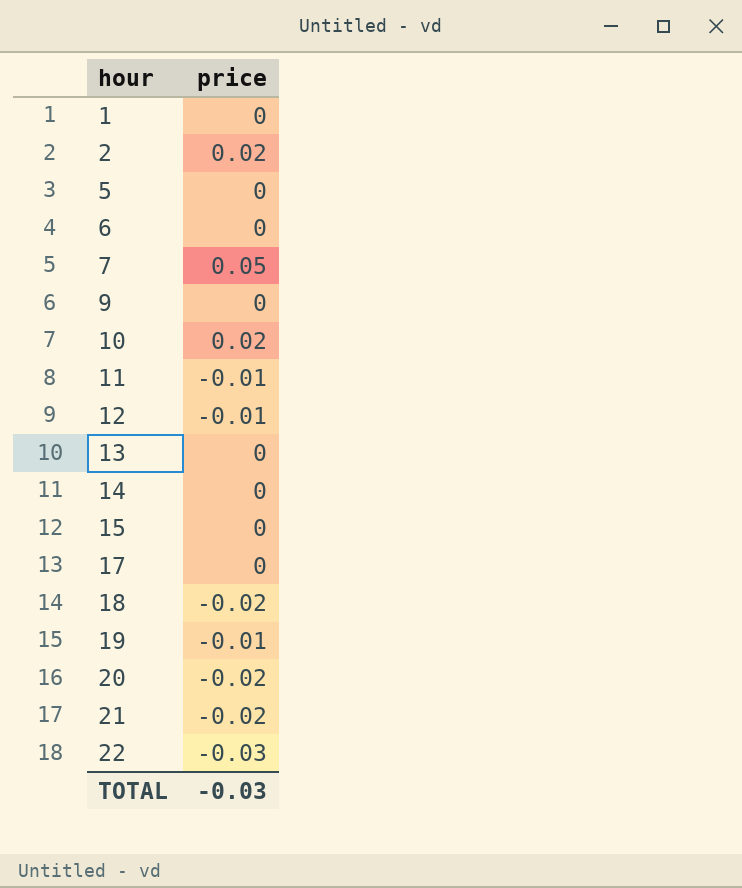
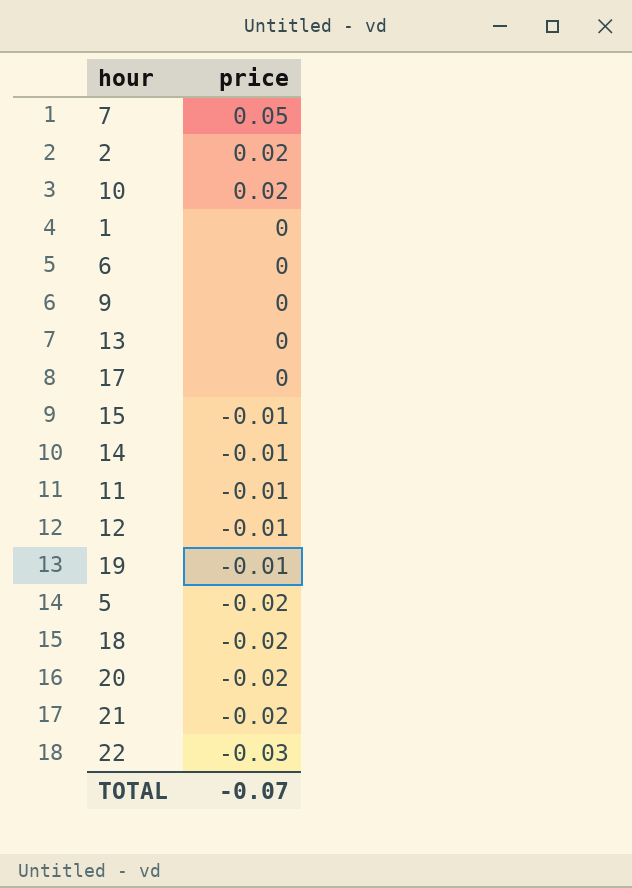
row order: hour ascending -> price descending
15 | price: 0 -> -0.01
14 | price: 0 -> -0.01
5 | price: 0 -> -0.02
TOTAL | price: -0.03 -> -0.07

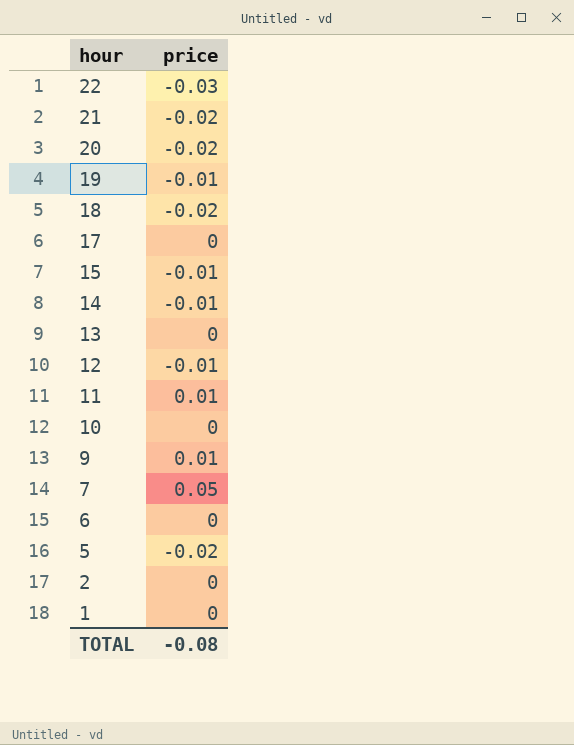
row order: price descending -> hour descending
11 | price: -0.01 -> 0.01
10 | price: 0.02 -> 0
9 | price: 0 -> 0.01
2 | price: 0.02 -> 0
TOTAL | price: -0.07 -> -0.08

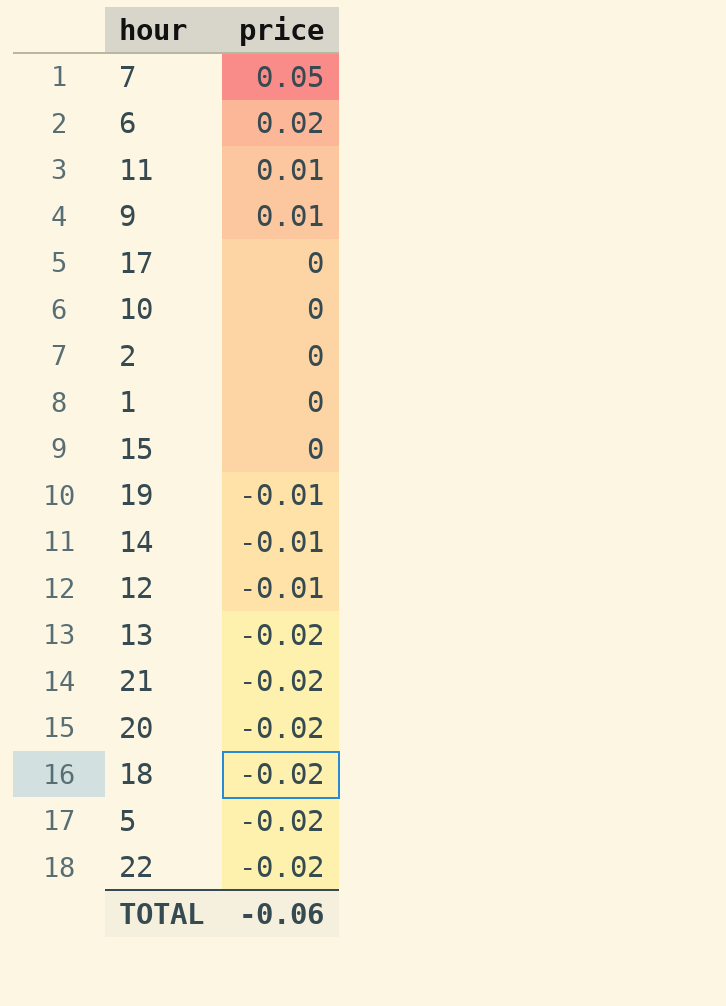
row order: hour descending -> price descending
6 | price: 0 -> 0.02
15 | price: -0.01 -> 0
13 | price: 0 -> -0.02
22 | price: -0.03 -> -0.02
TOTAL | price: -0.08 -> -0.06

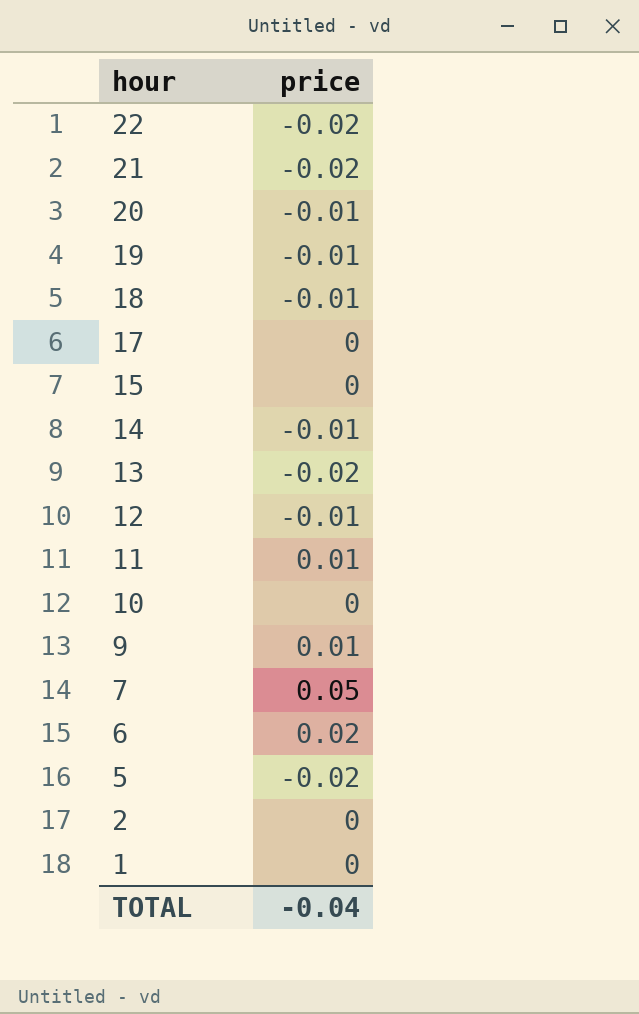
row order: price descending -> hour descending
20 | price: -0.02 -> -0.01
18 | price: -0.02 -> -0.01
TOTAL | price: -0.06 -> -0.04

